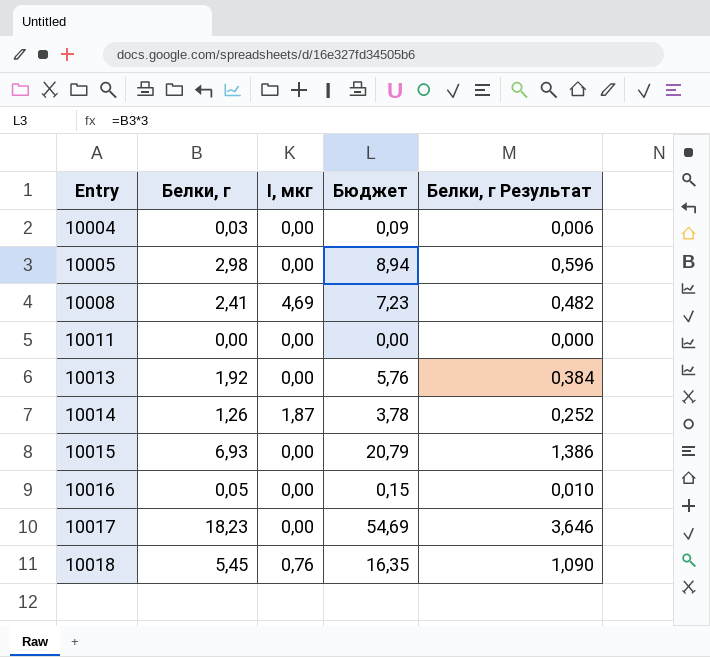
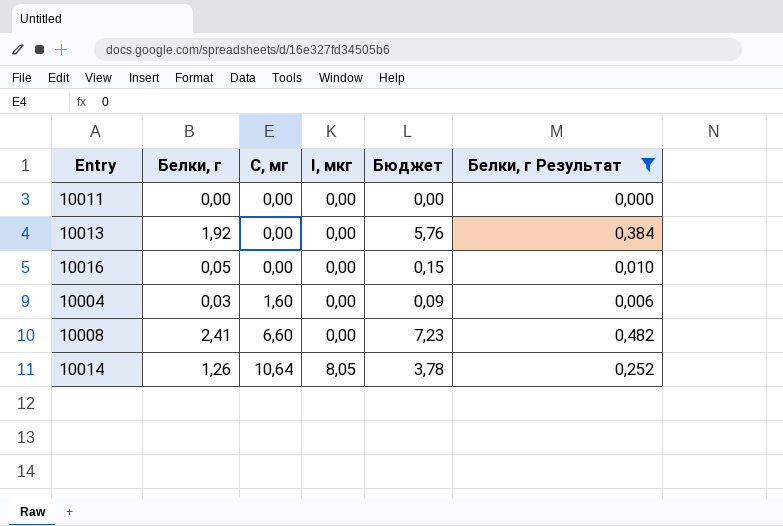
filter: none -> Белки, г Результат <= 0,482
row order: Entry ascending -> С, мг ascending
column С, мг | position: none -> 3
10008 | I, мкг: 4,69 -> 0,00
10014 | I, мкг: 1,87 -> 8,05

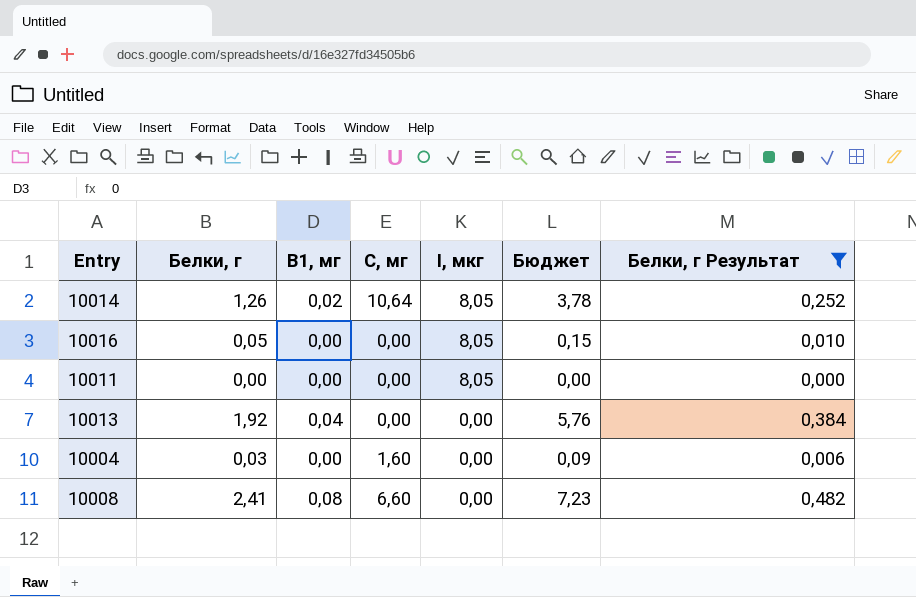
row order: С, мг ascending -> I, мкг descending
column В1, мг | position: none -> 3
10016 | I, мкг: 0,00 -> 8,05
10011 | I, мкг: 0,00 -> 8,05

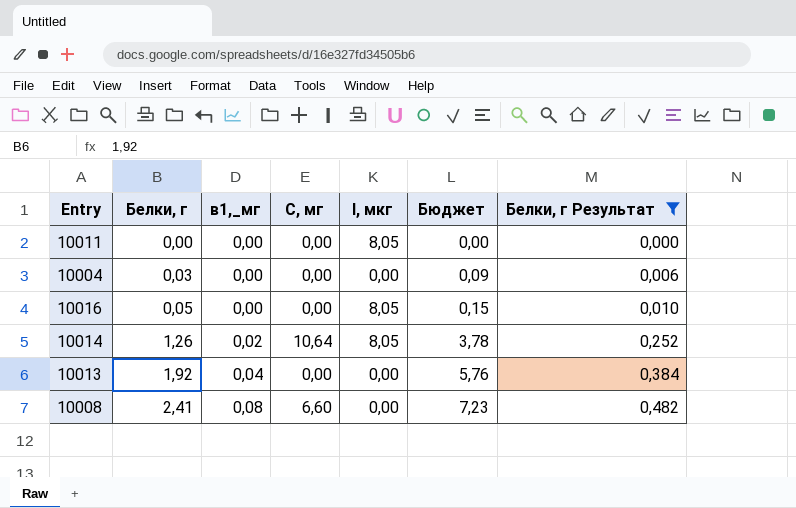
row order: I, мкг descending -> Белки, г ascending
column name: В1, мг -> в1,_мг
10004 | С, мг: 1,60 -> 0,00

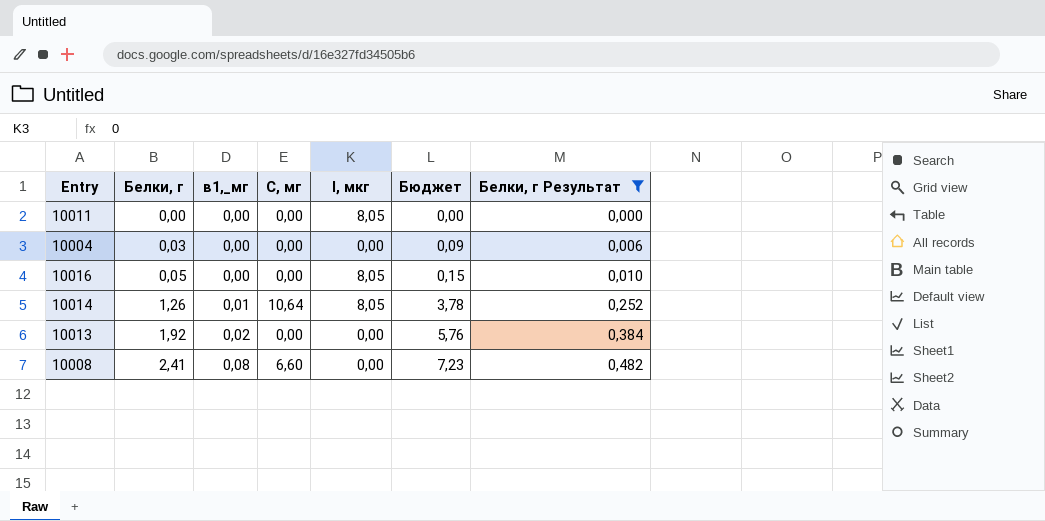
10014 | в1,_мг: 0,02 -> 0,01
10013 | в1,_мг: 0,04 -> 0,02

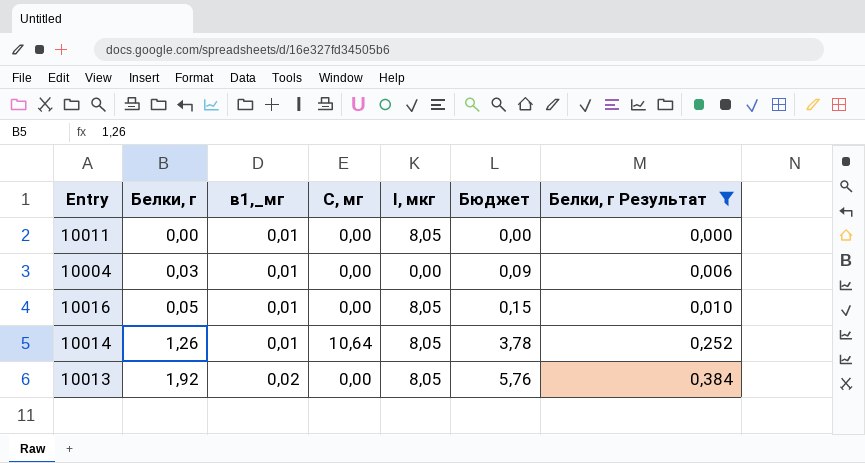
row 10008: 2,41 | 0,08 | 6,60 | 0,00 | 7,23 | 0,482 -> none
10011 | в1,_мг: 0,00 -> 0,01
10004 | в1,_мг: 0,00 -> 0,01
10016 | в1,_мг: 0,00 -> 0,01
10013 | I, мкг: 0,00 -> 8,05

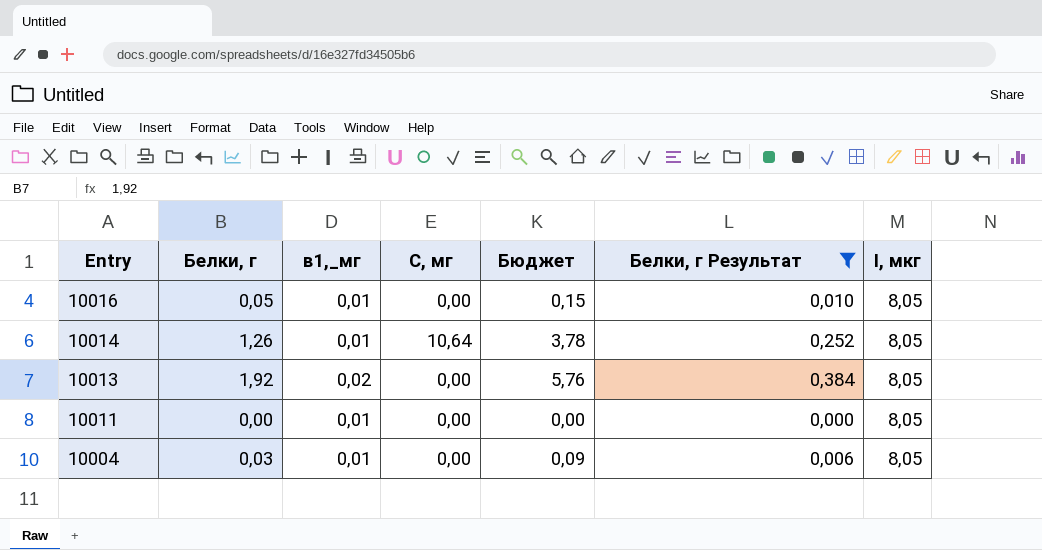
row order: Белки, г ascending -> Entry descending
column I, мкг | position: 5 -> 7
10004 | I, мкг: 0,00 -> 8,05

